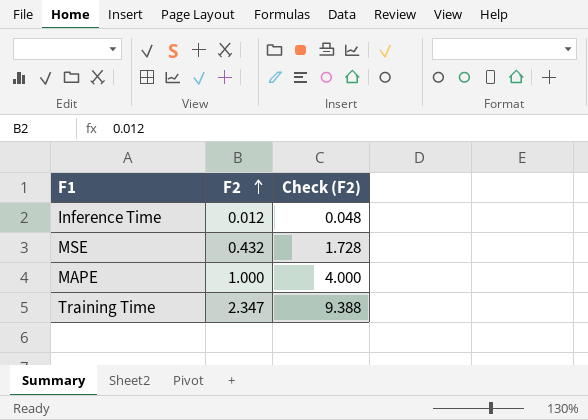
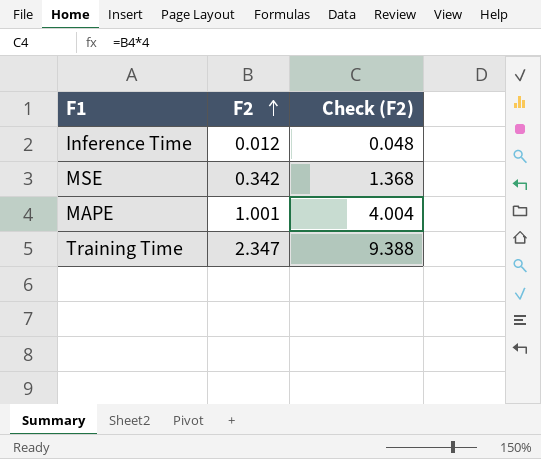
MSE | F2: 0.432 -> 0.342
MSE | Check (F2): 1.728 -> 1.368
MAPE | F2: 1.000 -> 1.001
MAPE | Check (F2): 4.000 -> 4.004

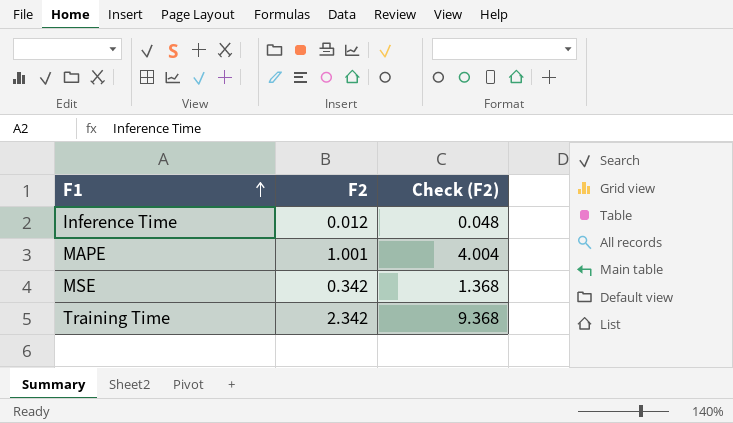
row order: F2 ascending -> F1 ascending
Training Time | F2: 2.347 -> 2.342
Training Time | Check (F2): 9.388 -> 9.368

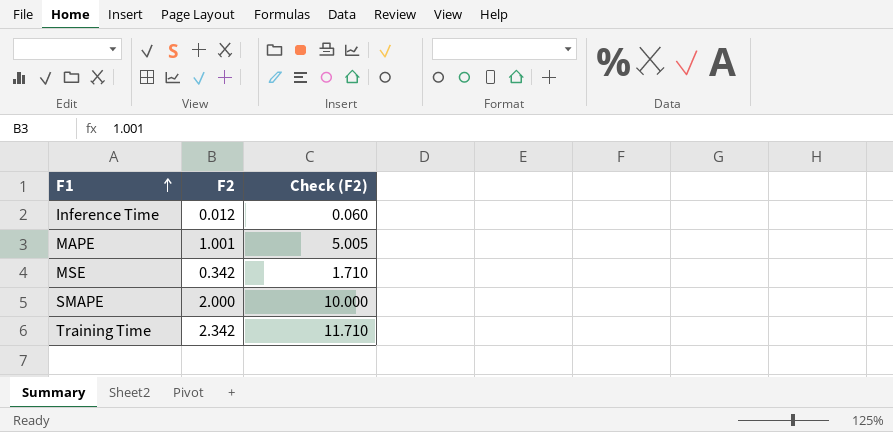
column Check (F2) | formula: [F2] * 4 -> [F2] * 5
row SMAPE: none -> 2.000 | 10.000

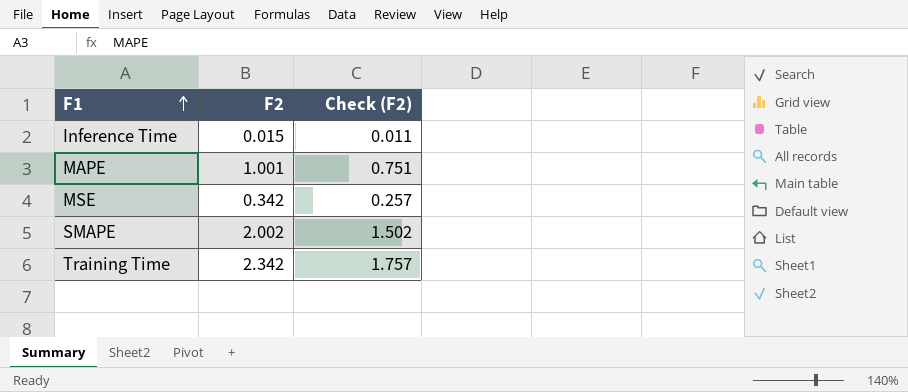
column Check (F2) | formula: [F2] * 5 -> [F2] * 0.75
Inference Time | F2: 0.012 -> 0.015
SMAPE | F2: 2.000 -> 2.002

